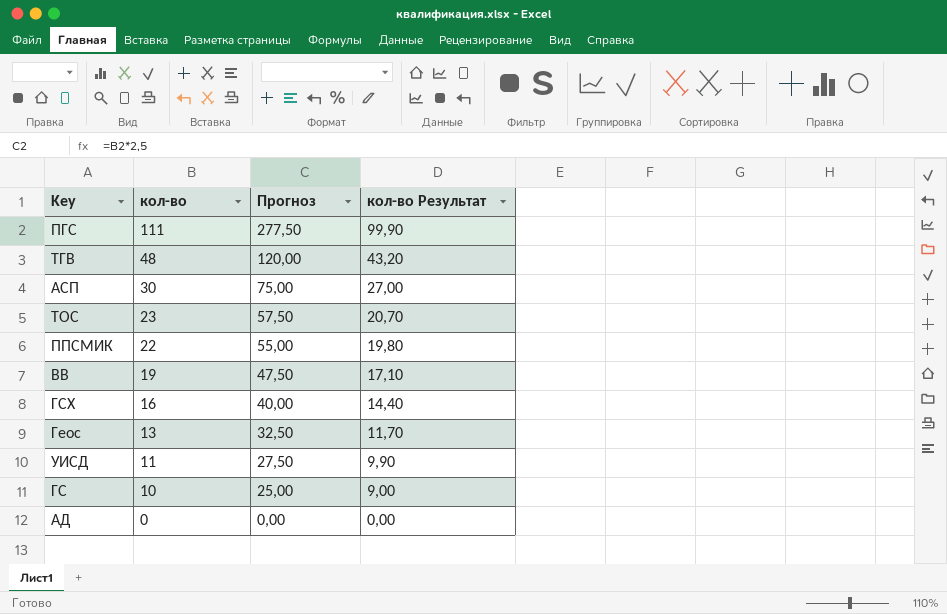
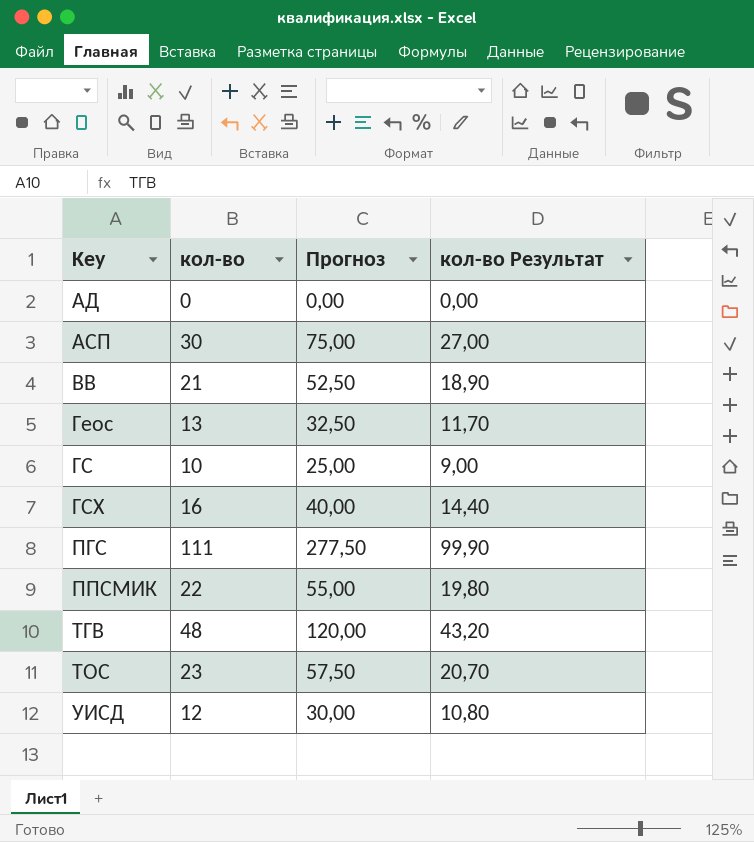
row order: кол-во descending -> Key ascending
ВВ | кол-во: 19 -> 21
ВВ | Прогноз: 47,50 -> 52,50
ВВ | кол-во Результат: 17,10 -> 18,90
УИСД | кол-во: 11 -> 12
УИСД | Прогноз: 27,50 -> 30,00
УИСД | кол-во Результат: 9,90 -> 10,80

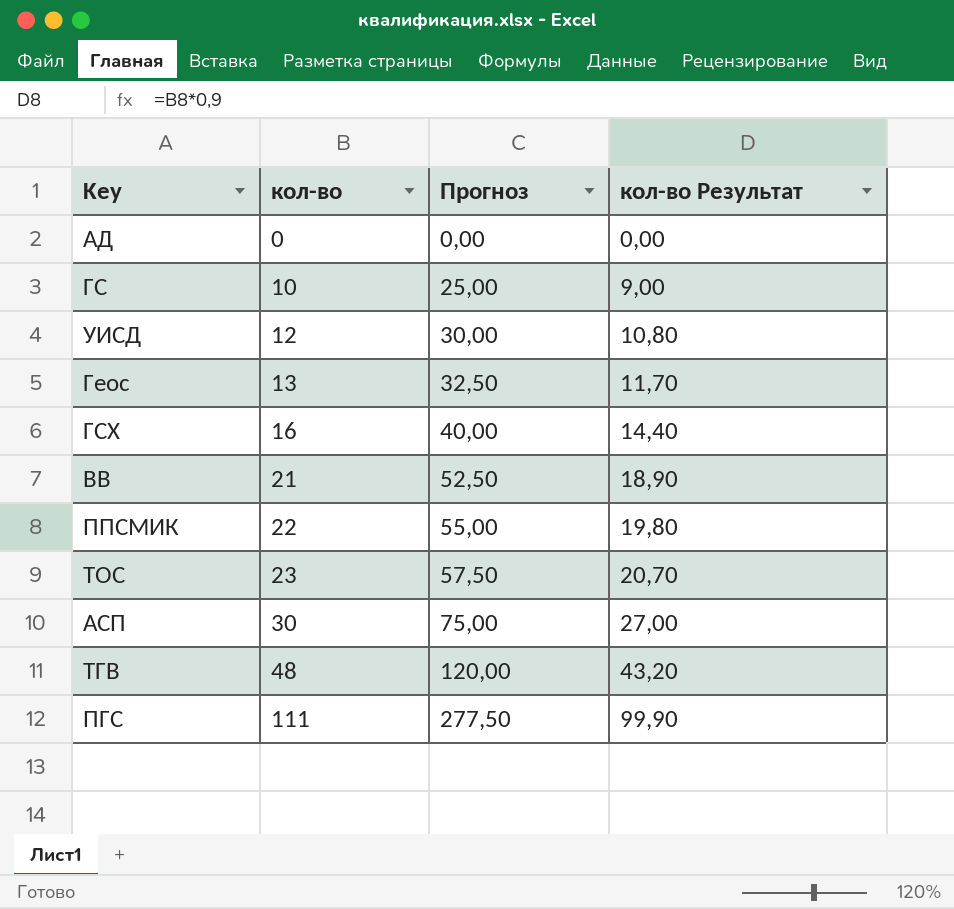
row order: Key ascending -> кол-во ascending

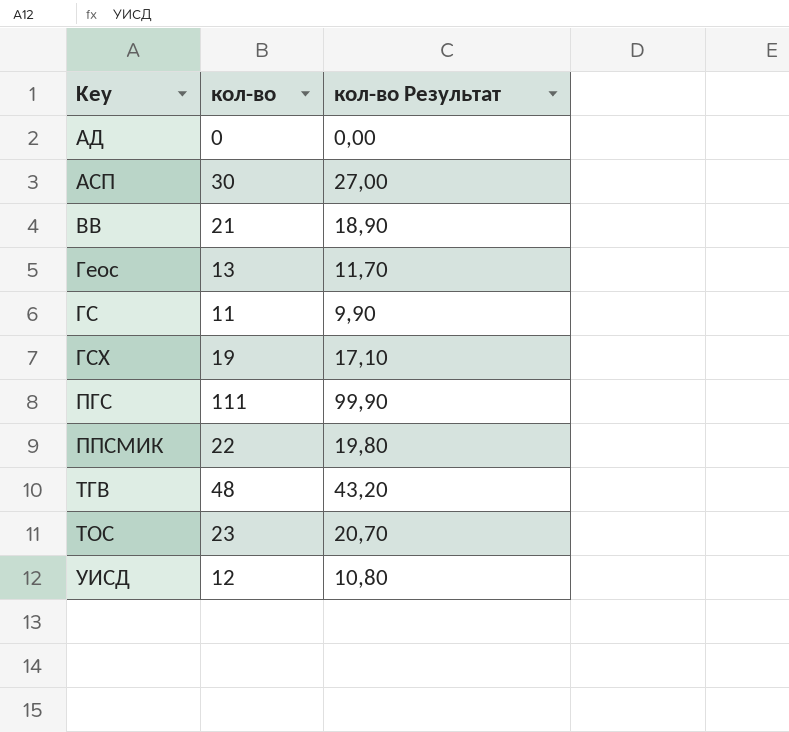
row order: кол-во ascending -> Key ascending
column Прогноз | formula: [кол-во] * 2,5 -> none
ГС | кол-во: 10 -> 11
ГС | кол-во Результат: 9,00 -> 9,90
ГСХ | кол-во: 16 -> 19
ГСХ | кол-во Результат: 14,40 -> 17,10

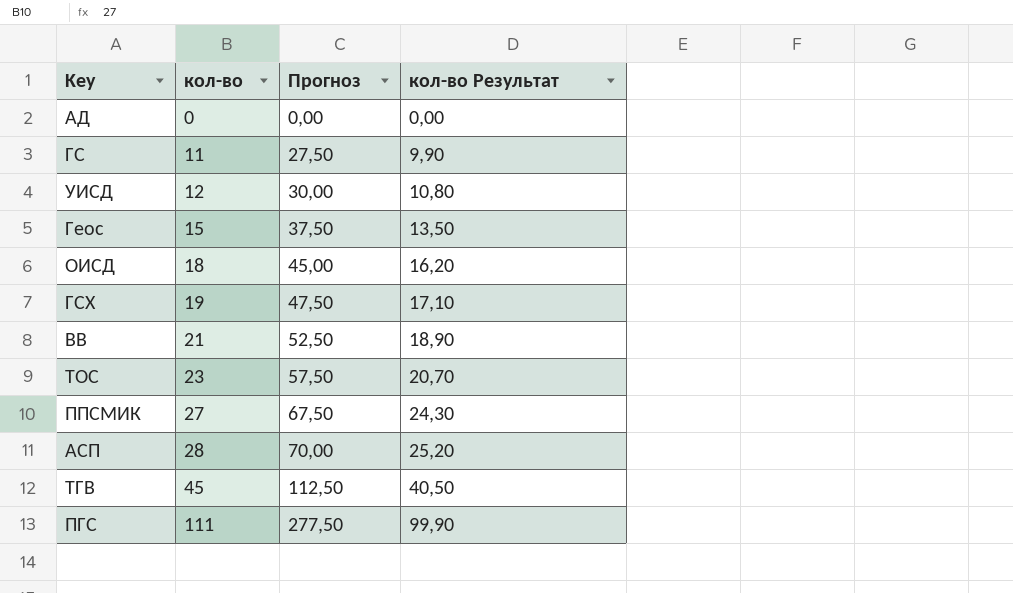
row order: Key ascending -> кол-во ascending
column Прогноз | formula: none -> [кол-во] * 2,5
Геос | кол-во: 13 -> 15
Геос | кол-во Результат: 11,70 -> 13,50
row ОИСД: none -> 18 | 45,00 | 16,20
ППСМИК | кол-во: 22 -> 27
ППСМИК | кол-во Результат: 19,80 -> 24,30
АСП | кол-во: 30 -> 28
АСП | кол-во Результат: 27,00 -> 25,20
ТГВ | кол-во: 48 -> 45
ТГВ | кол-во Результат: 43,20 -> 40,50

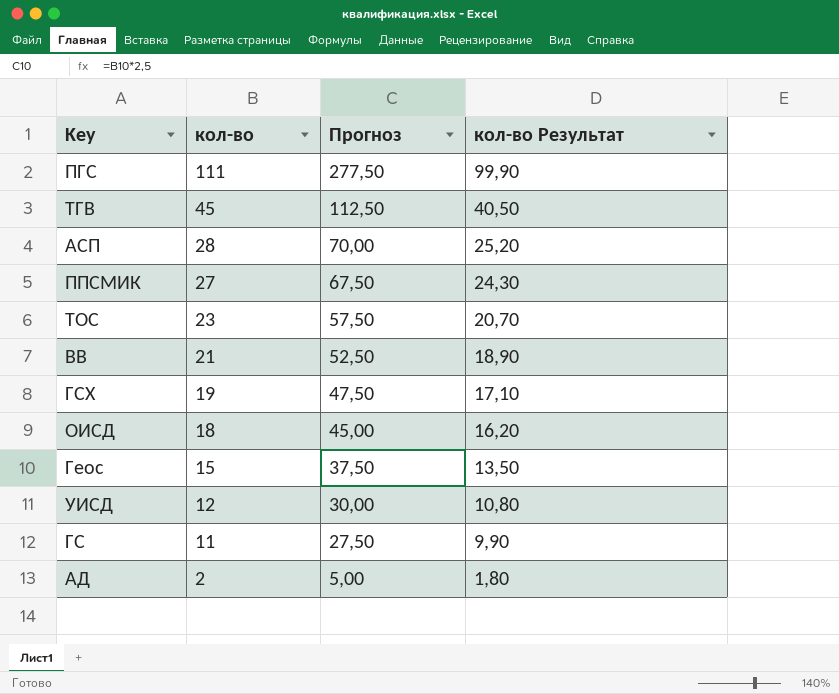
row order: кол-во ascending -> кол-во descending
АД | кол-во: 0 -> 2
АД | Прогноз: 0,00 -> 5,00
АД | кол-во Результат: 0,00 -> 1,80

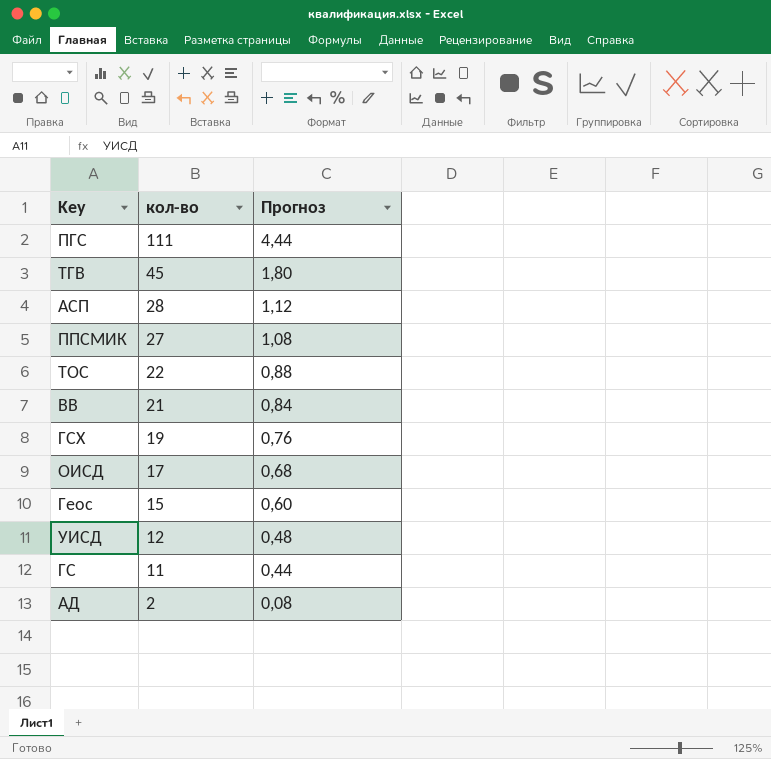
column кол-во Результат | formula: [кол-во] * 0,9 -> none
column Прогноз | formula: [кол-во] * 2,5 -> [кол-во] * 0,04
ТОС | кол-во: 23 -> 22
ОИСД | кол-во: 18 -> 17

